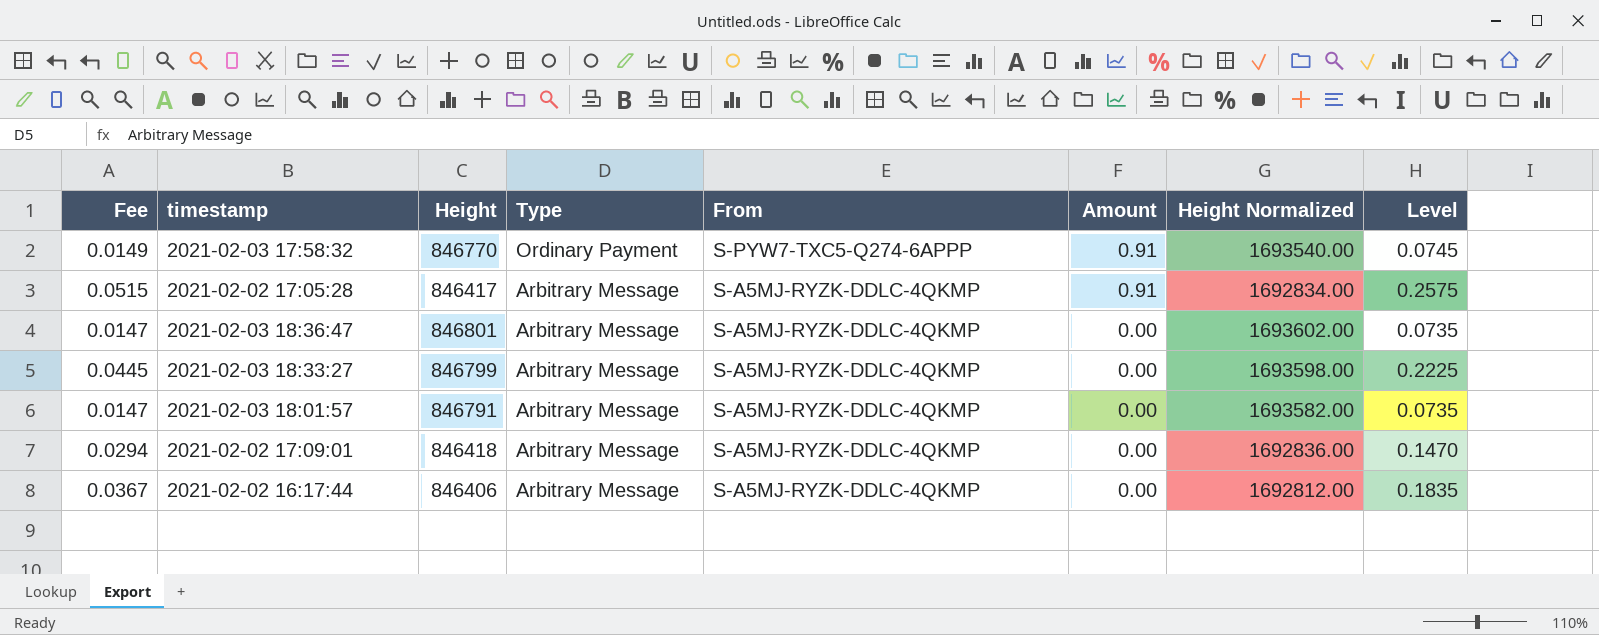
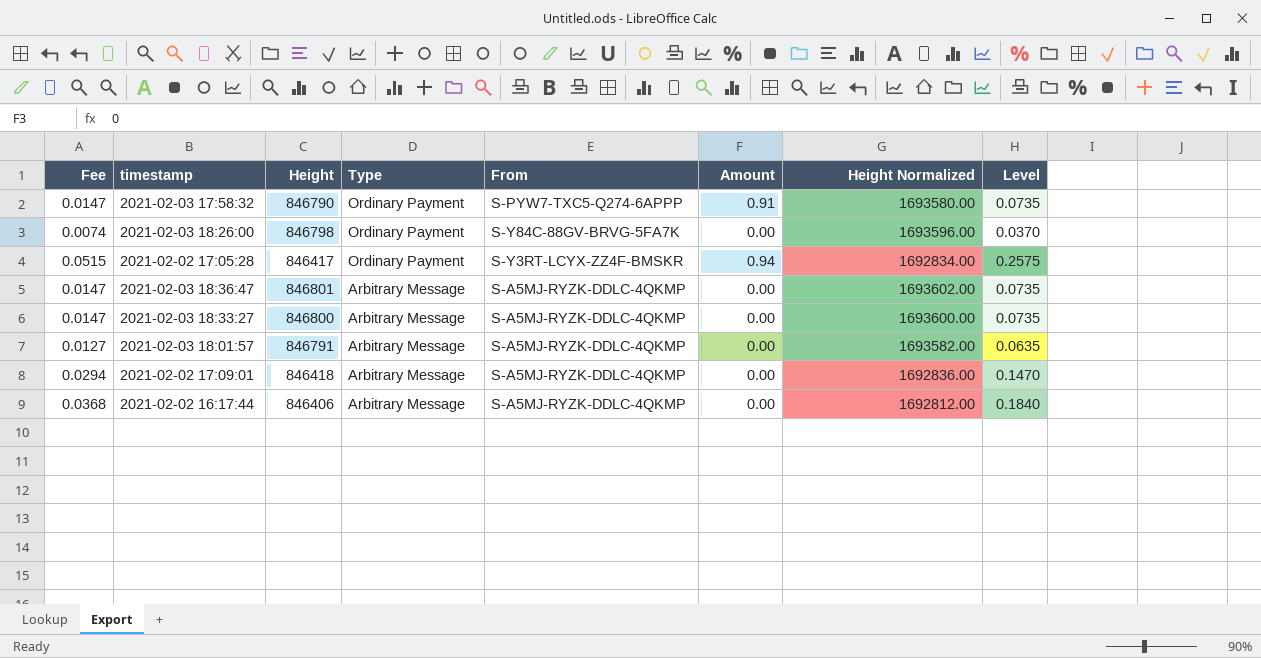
2021-02-03 17:58:32 | Fee: 0.0149 -> 0.0147
2021-02-03 17:58:32 | Height: 846770 -> 846790
2021-02-03 17:58:32 | Height Normalized: 1693540.00 -> 1693580.00
2021-02-03 17:58:32 | Level: 0.0745 -> 0.0735
row 2021-02-03 18:26:00: none -> 0.0074 | 846798 | Ordinary Payment | S-Y84C-88GV-BRVG-5FA7K | 0.00 | 1693596.00 | 0.0370
2021-02-02 17:05:28 | Type: Arbitrary Message -> Ordinary Payment
2021-02-02 17:05:28 | From: S-A5MJ-RYZK-DDLC-4QKMP -> S-Y3RT-LCYX-ZZ4F-BMSKR
2021-02-02 17:05:28 | Amount: 0.91 -> 0.94
2021-02-03 18:33:27 | Fee: 0.0445 -> 0.0147
2021-02-03 18:33:27 | Height: 846799 -> 846800
2021-02-03 18:33:27 | Height Normalized: 1693598.00 -> 1693600.00
2021-02-03 18:33:27 | Level: 0.2225 -> 0.0735
2021-02-03 18:01:57 | Fee: 0.0147 -> 0.0127
2021-02-03 18:01:57 | Level: 0.0735 -> 0.0635
2021-02-02 16:17:44 | Fee: 0.0367 -> 0.0368
2021-02-02 16:17:44 | Level: 0.1835 -> 0.1840

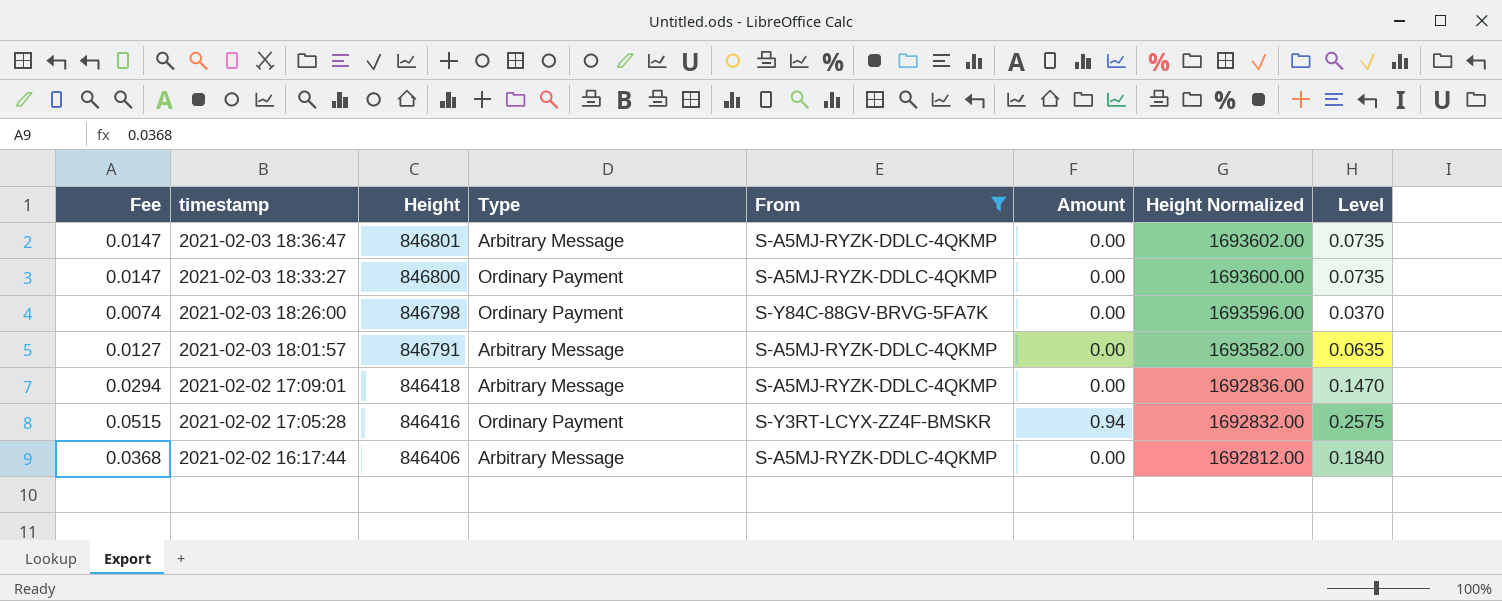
filter: none -> From != S-PYW7-TXC5-Q274-6APPP
row order: Type descending -> timestamp descending
2021-02-03 18:33:27 | Type: Arbitrary Message -> Ordinary Payment
2021-02-02 17:05:28 | Height: 846417 -> 846416
2021-02-02 17:05:28 | Height Normalized: 1692834.00 -> 1692832.00

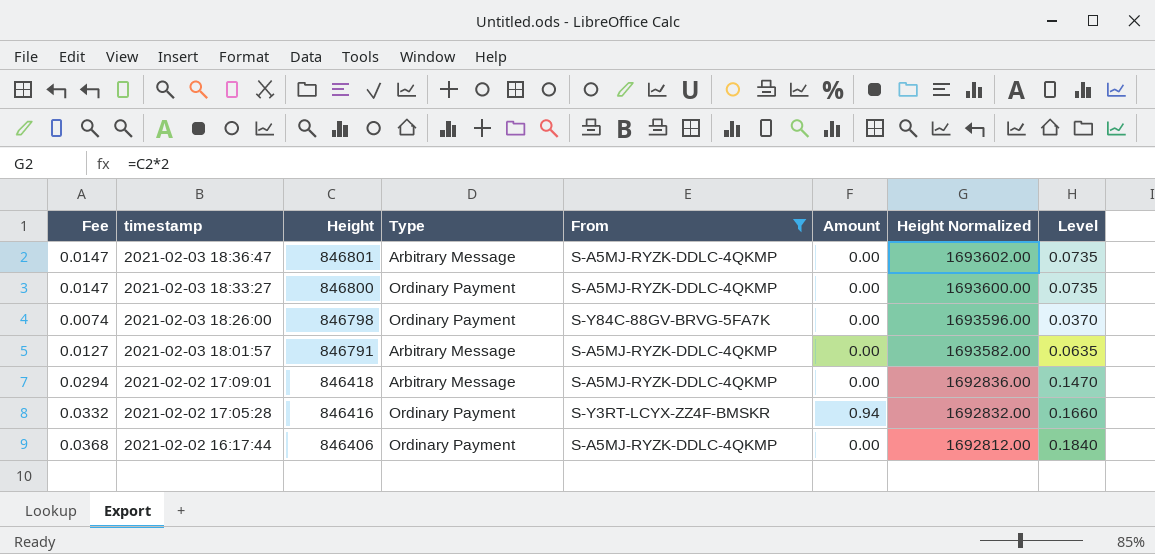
2021-02-02 17:05:28 | Fee: 0.0515 -> 0.0332
2021-02-02 17:05:28 | Level: 0.2575 -> 0.1660
2021-02-02 16:17:44 | Type: Arbitrary Message -> Ordinary Payment

